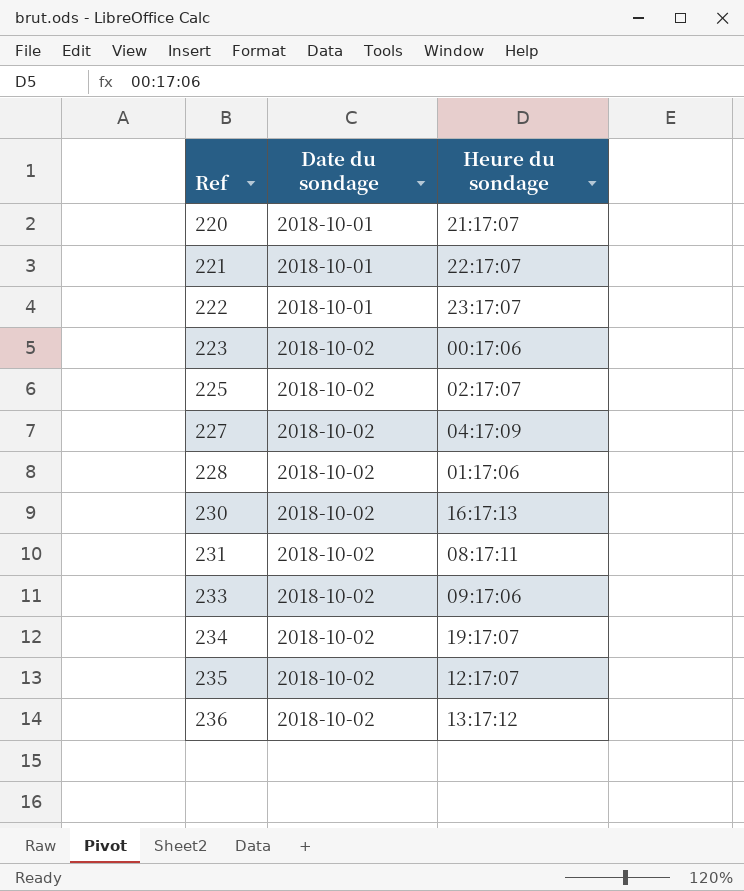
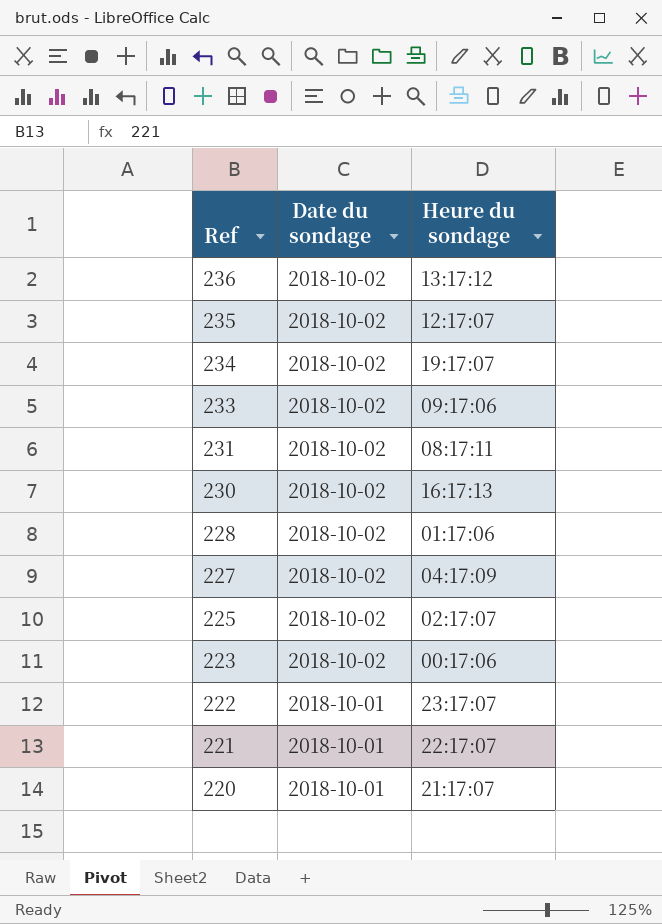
row order: Ref ascending -> Ref descending

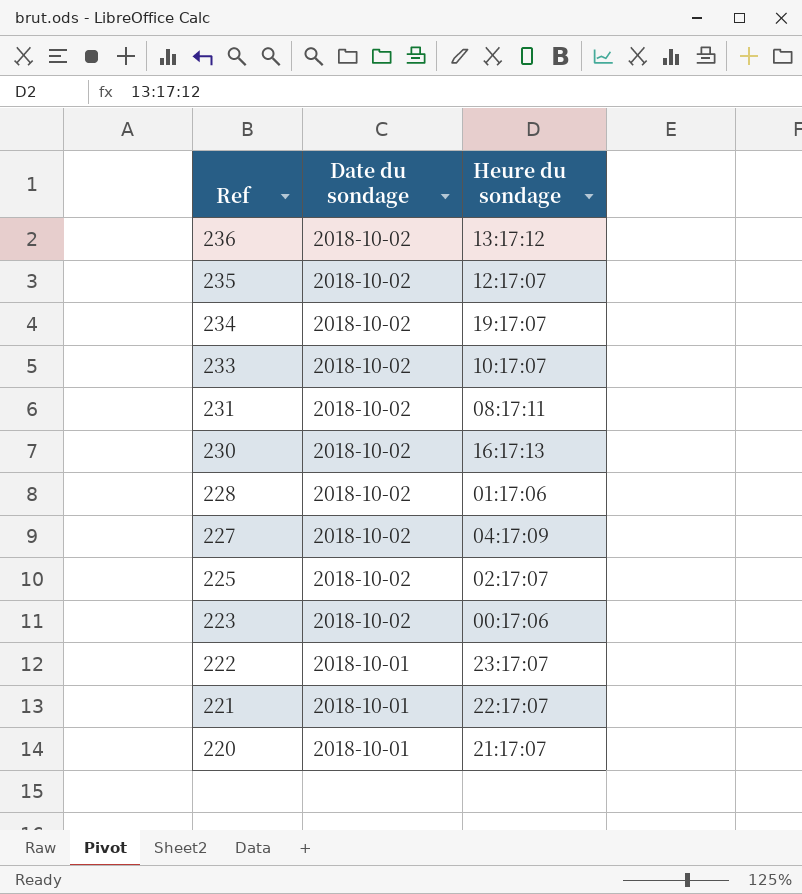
233 | Heure du sondage: 09:17:06 -> 10:17:07

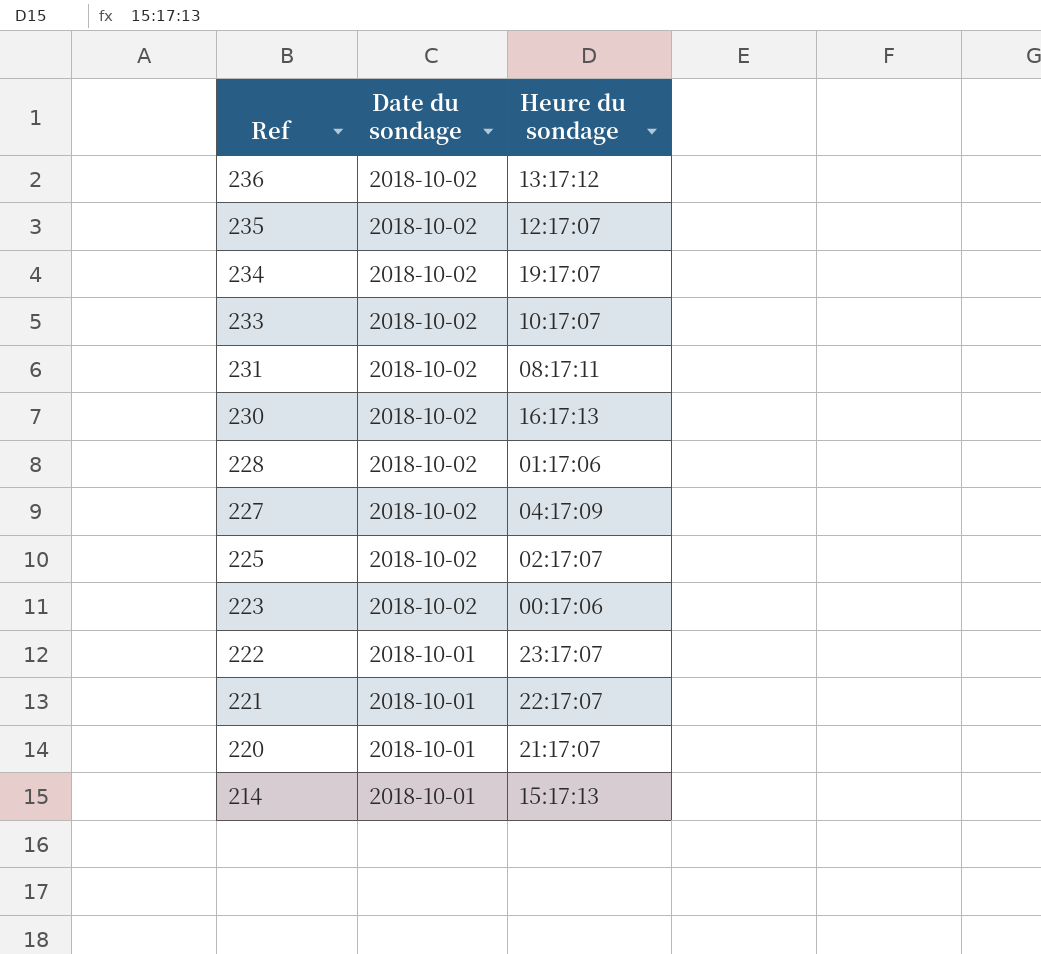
row 214: none -> 2018-10-01 | 15:17:13

